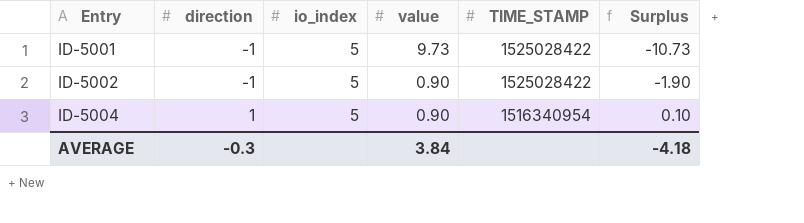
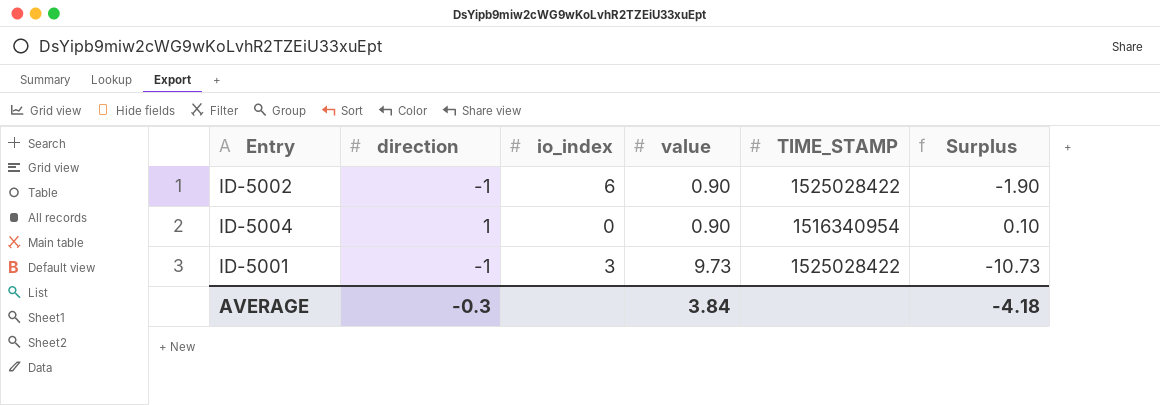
row order: Entry ascending -> value ascending
ID-5002 | io_index: 5 -> 6
ID-5004 | io_index: 5 -> 0
ID-5001 | io_index: 5 -> 3

